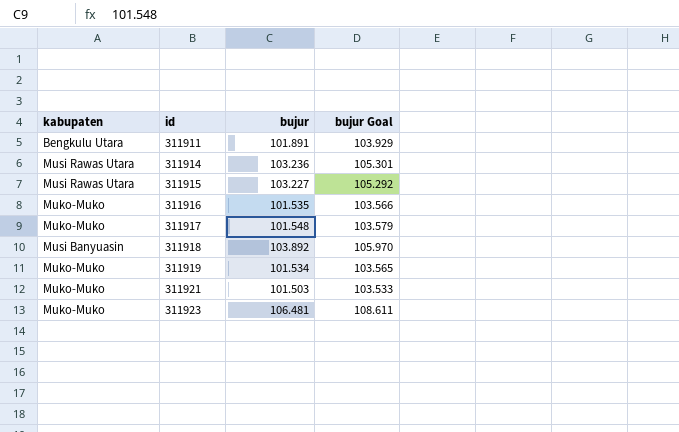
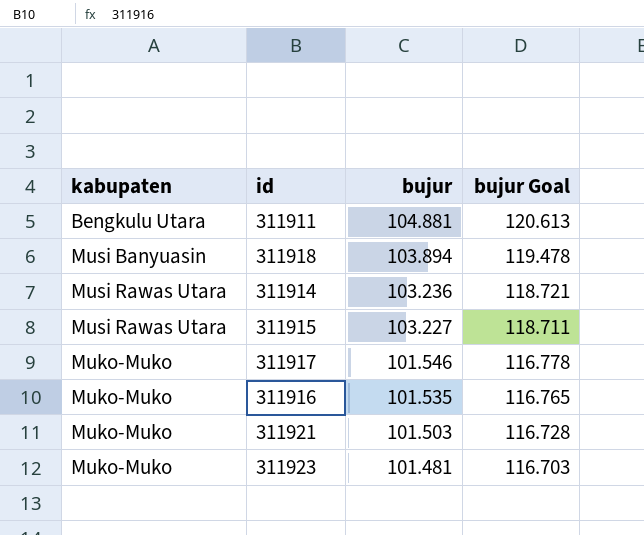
row order: id ascending -> bujur descending
column bujur Goal | formula: [bujur] * 1.02 -> [bujur] * 1.15
row 311919: Muko-Muko | 101.534 | 103.565 -> none
311911 | bujur: 101.891 -> 104.881
311918 | bujur: 103.892 -> 103.894
311917 | bujur: 101.548 -> 101.546
311923 | bujur: 106.481 -> 101.481

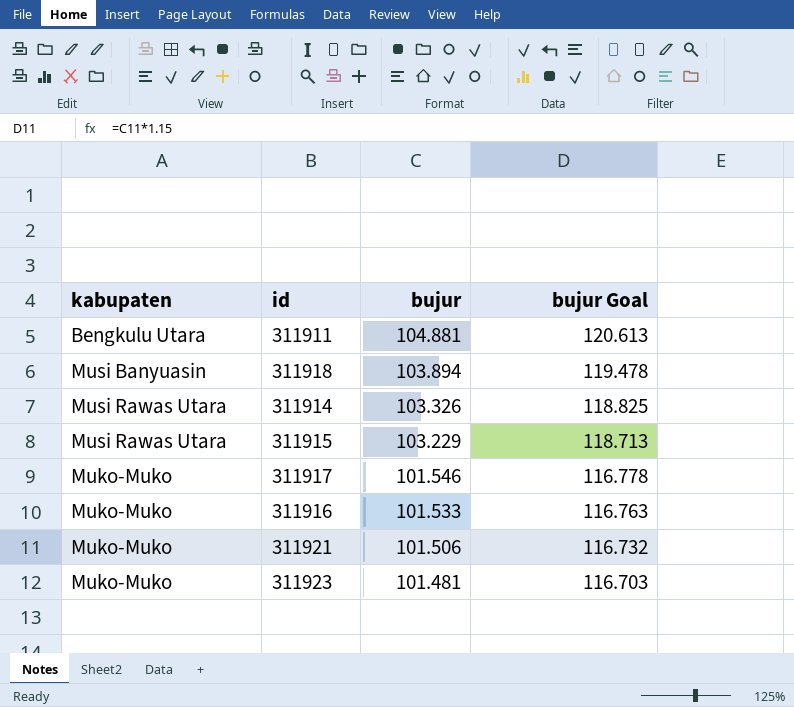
311914 | bujur: 103.236 -> 103.326
311914 | bujur Goal: 118.721 -> 118.825
311915 | bujur: 103.227 -> 103.229
311915 | bujur Goal: 118.711 -> 118.713
311916 | bujur: 101.535 -> 101.533
311916 | bujur Goal: 116.765 -> 116.763
311921 | bujur: 101.503 -> 101.506
311921 | bujur Goal: 116.728 -> 116.732

